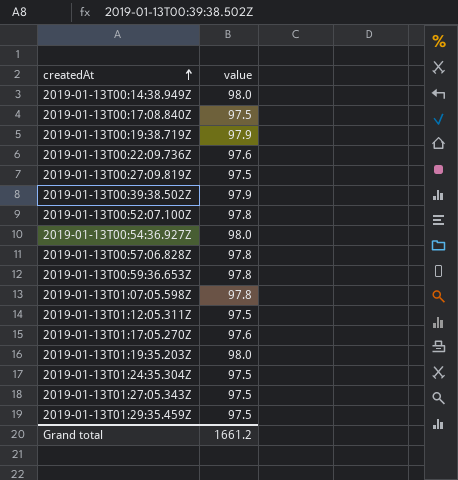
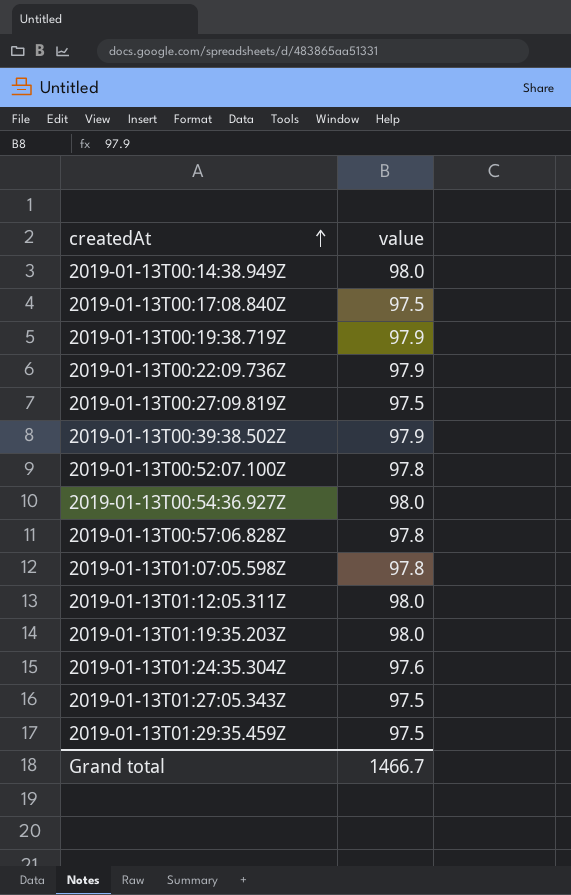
row 2019-01-13T00:59:36.653Z: 97.8 -> none
row 2019-01-13T01:17:05.270Z: 97.6 -> none
2019-01-13T00:22:09.736Z | value: 97.6 -> 97.9
2019-01-13T01:12:05.311Z | value: 97.5 -> 98.0
2019-01-13T01:24:35.304Z | value: 97.5 -> 97.6
Grand total | value: 1661.2 -> 1466.7

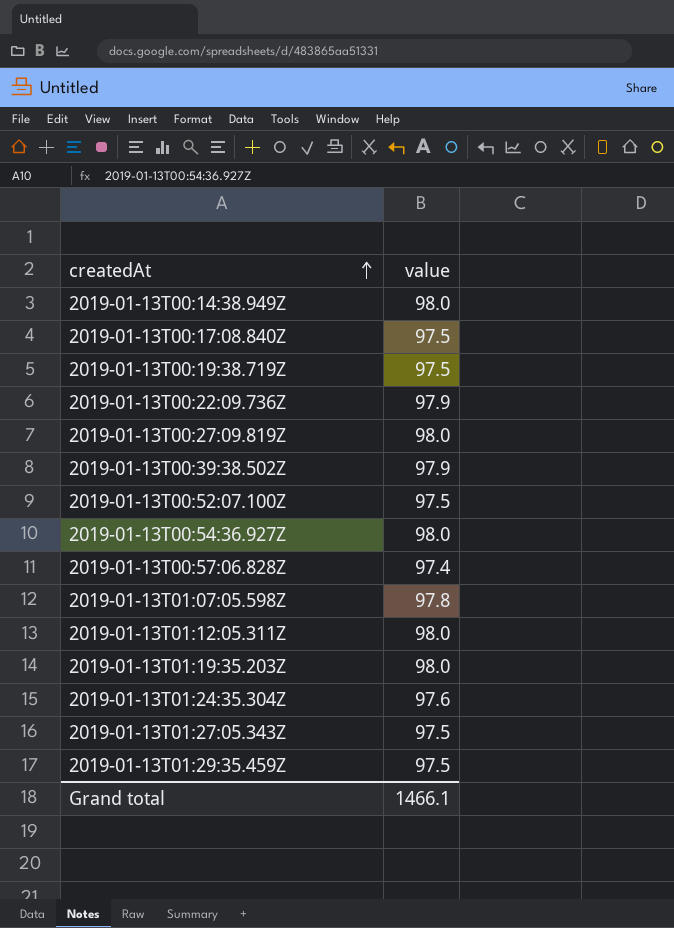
2019-01-13T00:19:38.719Z | value: 97.9 -> 97.5
2019-01-13T00:27:09.819Z | value: 97.5 -> 98.0
2019-01-13T00:52:07.100Z | value: 97.8 -> 97.5
2019-01-13T00:57:06.828Z | value: 97.8 -> 97.4
Grand total | value: 1466.7 -> 1466.1

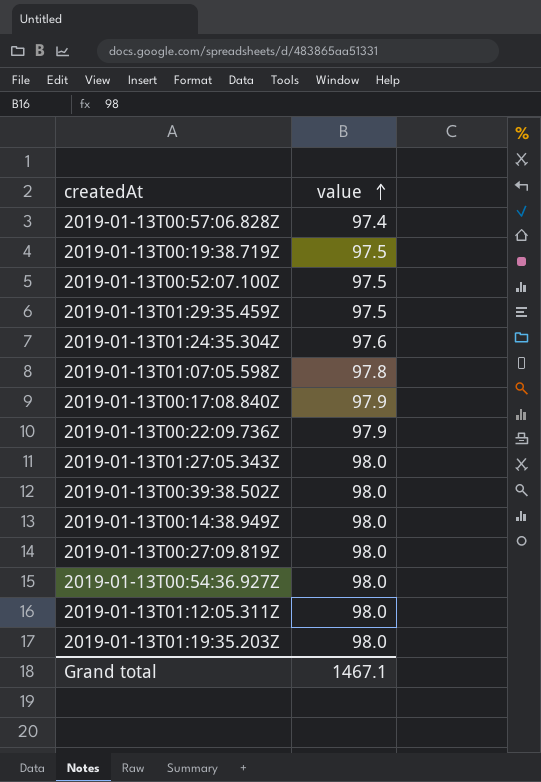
row order: createdAt ascending -> value ascending
2019-01-13T00:17:08.840Z | value: 97.5 -> 97.9
2019-01-13T01:27:05.343Z | value: 97.5 -> 98.0
2019-01-13T00:39:38.502Z | value: 97.9 -> 98.0
Grand total | value: 1466.1 -> 1467.1

